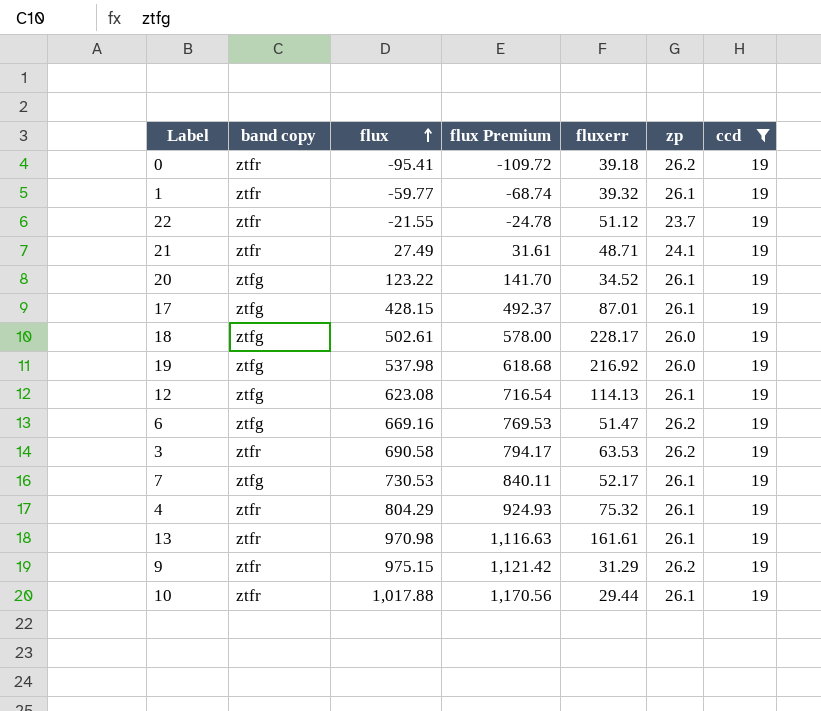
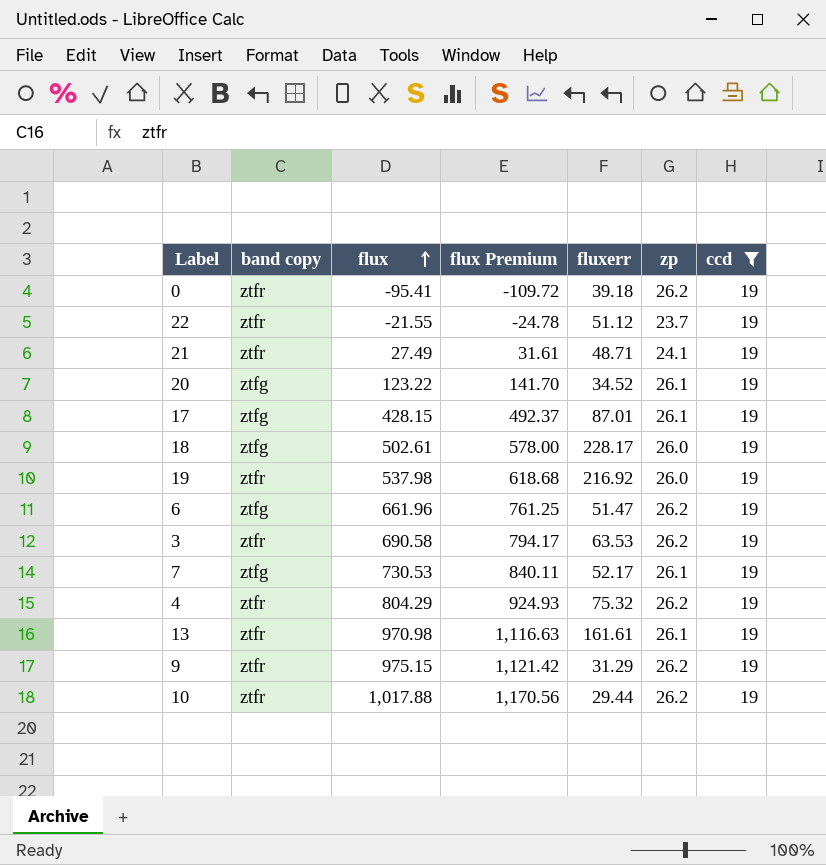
row 1: ztfr | -59.77 | -68.74 | 39.32 | 26.1 | 19 -> none
row 12: ztfg | 623.08 | 716.54 | 114.13 | 26.1 | 19 -> none
19 | band copy: ztfg -> ztfr
6 | flux: 669.16 -> 661.96
6 | flux Premium: 769.53 -> 761.25
4 | zp: 26.1 -> 26.2
10 | zp: 26.1 -> 26.2

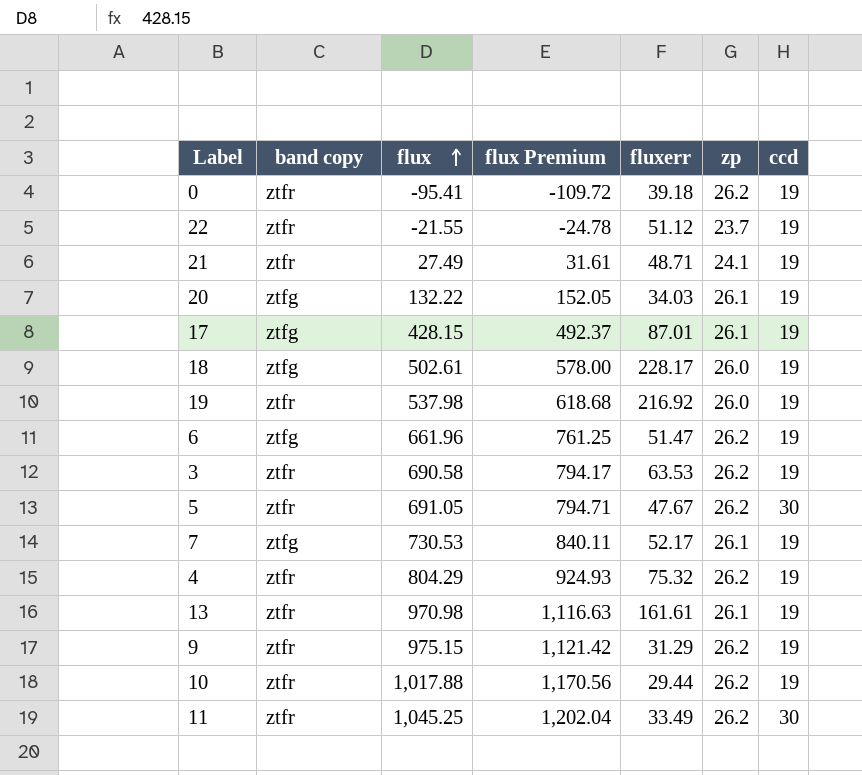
filter: ccd = 19 -> none
20 | flux: 123.22 -> 132.22
20 | flux Premium: 141.70 -> 152.05
20 | fluxerr: 34.52 -> 34.03

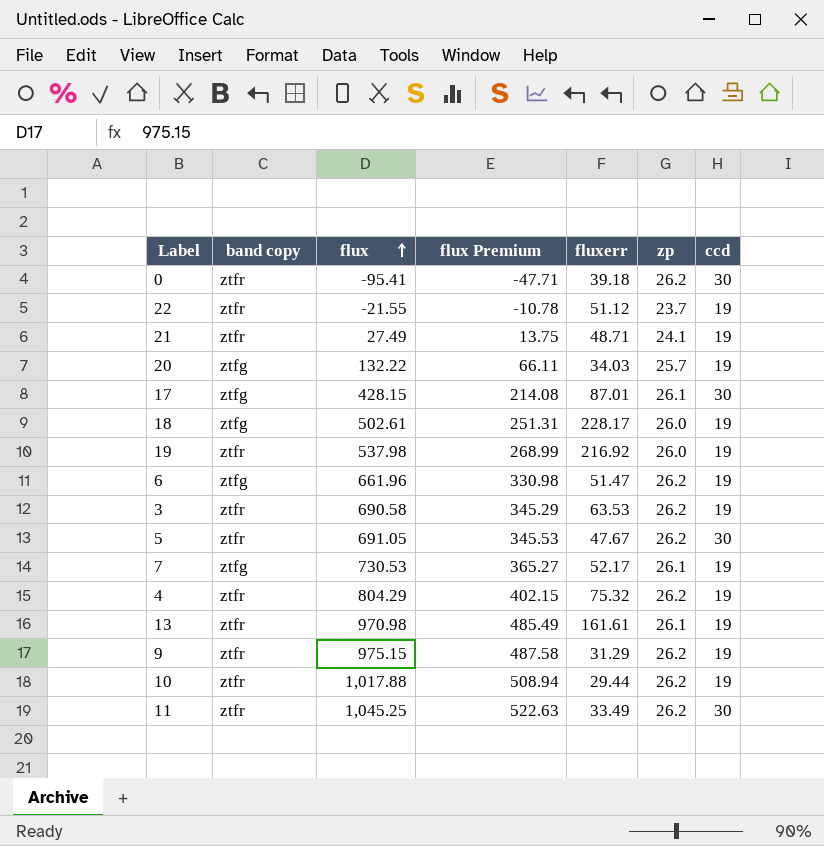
column flux Premium | formula: [flux] * 1.15 -> [flux] * 0.5
0 | ccd: 19 -> 30
20 | zp: 26.1 -> 25.7
17 | ccd: 19 -> 30

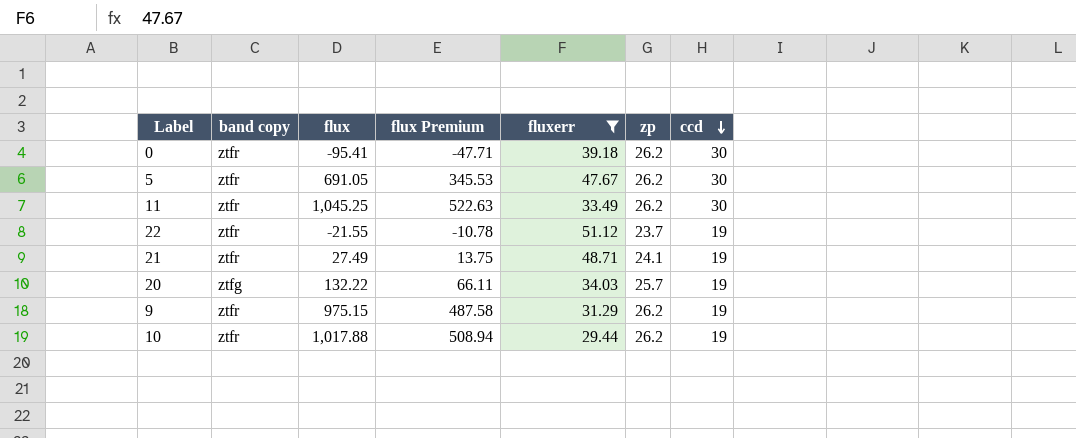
filter: none -> fluxerr <= 51.12
row order: flux ascending -> ccd descending

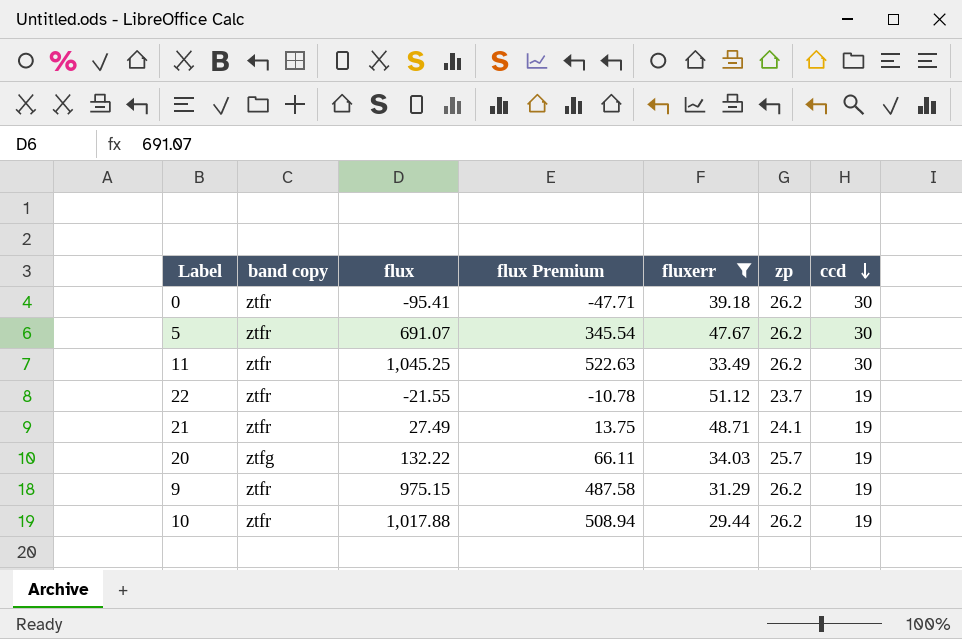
5 | flux: 691.05 -> 691.07
5 | flux Premium: 345.53 -> 345.54

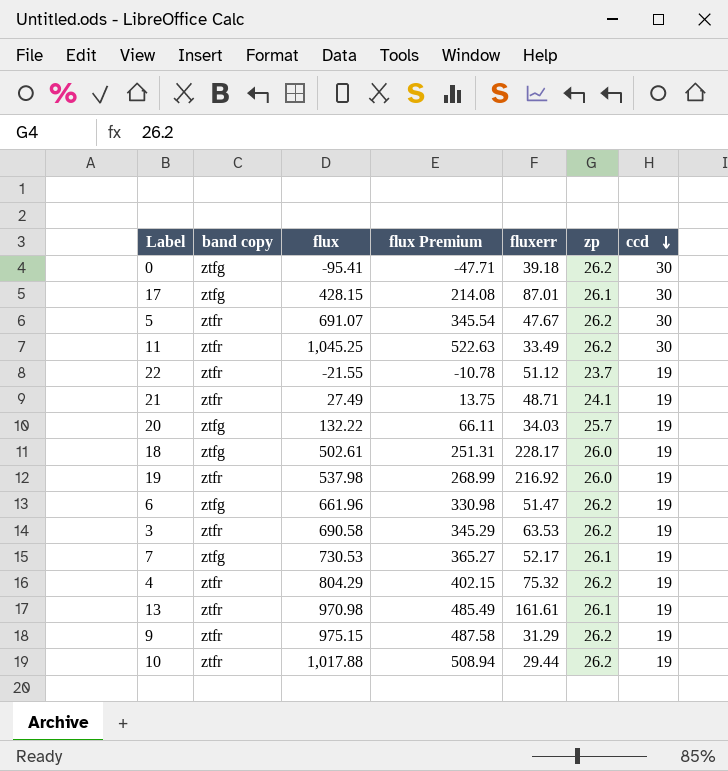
filter: fluxerr <= 51.12 -> none
0 | band copy: ztfr -> ztfg

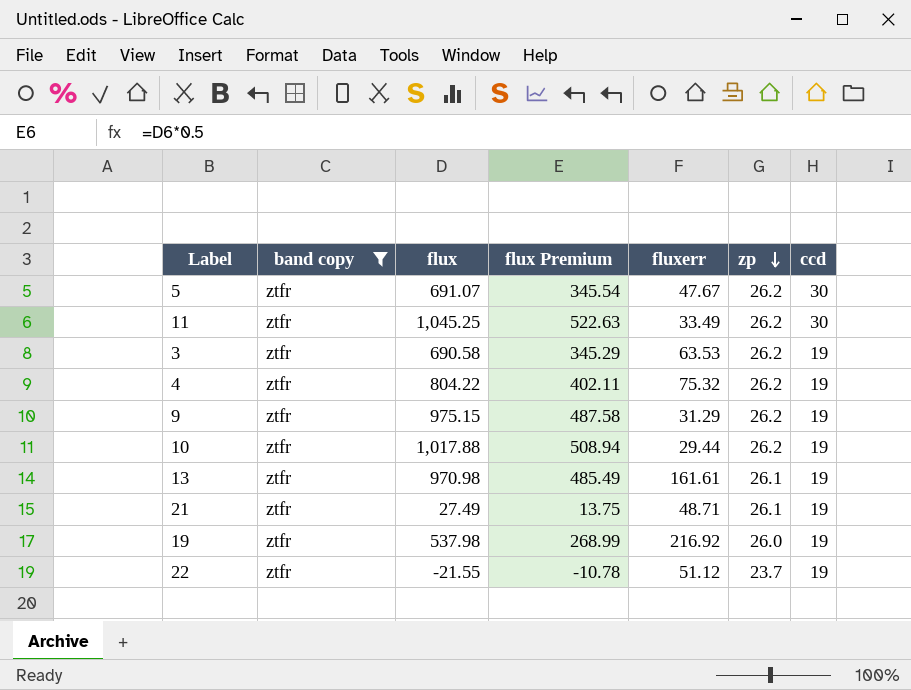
filter: none -> band copy = ztfr
row order: ccd descending -> zp descending
4 | flux: 804.29 -> 804.22
4 | flux Premium: 402.15 -> 402.11
21 | zp: 24.1 -> 26.1

